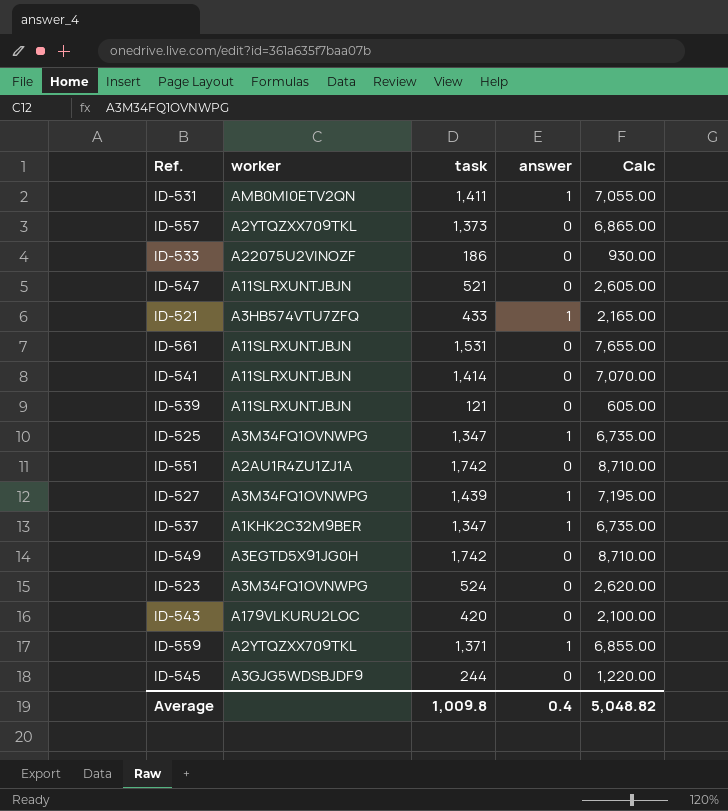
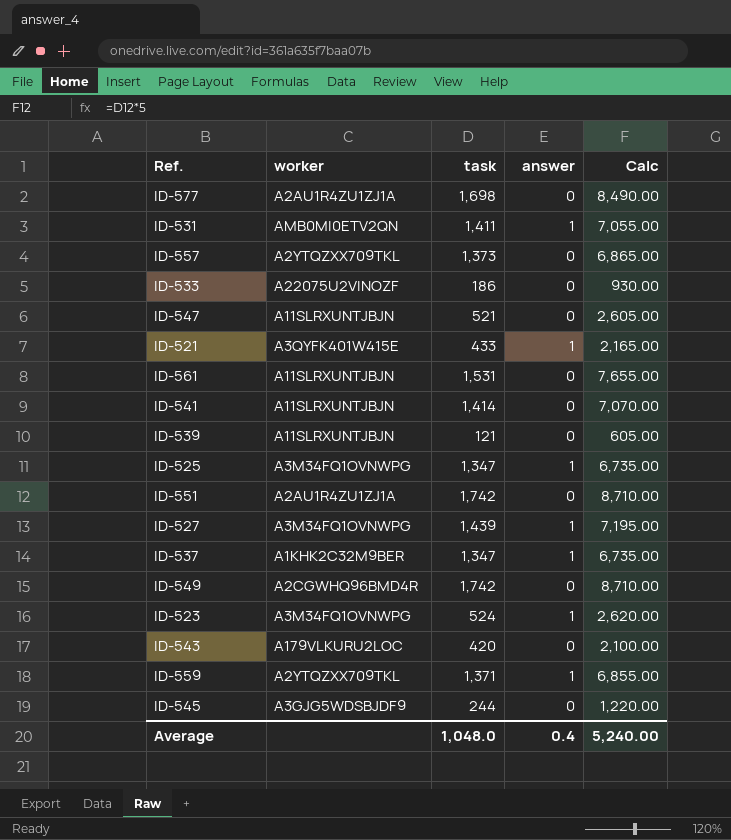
row ID-577: none -> A2AU1R4ZU1ZJ1A | 1,698 | 0 | 8,490.00
ID-521 | worker: A3HB574VTU7ZFQ -> A3QYFK401W415E
ID-549 | worker: A3EGTD5X91JG0H -> A2CGWHQ96BMD4R
ID-523 | answer: 0 -> 1
Average | task: 1,009.8 -> 1,048.0
Average | Calc: 5,048.82 -> 5,240.00

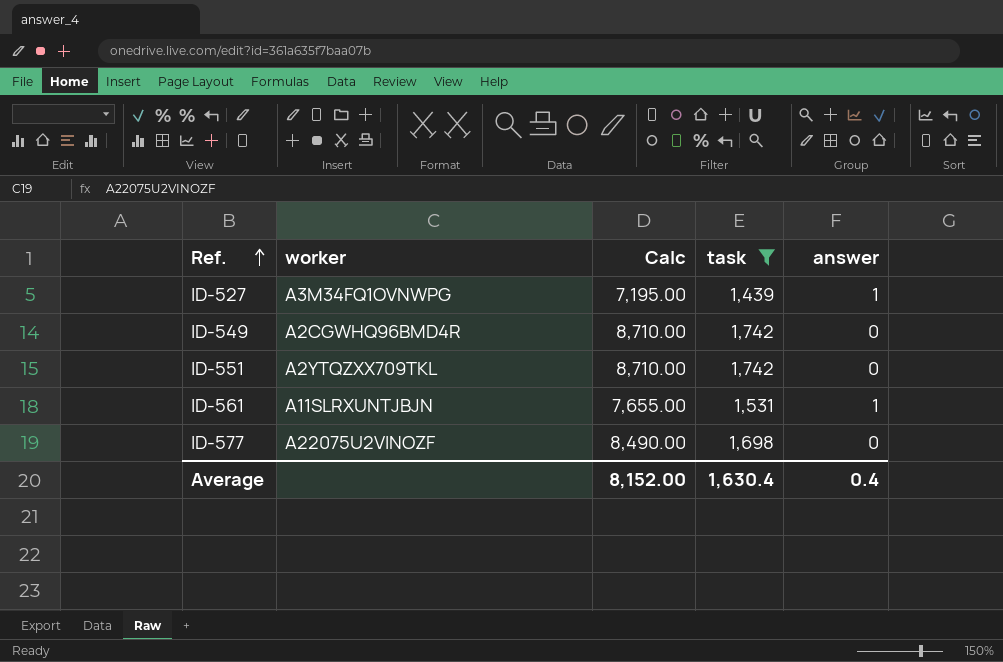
filter: none -> task >= 1,439
row order: none -> Ref. ascending
column Calc | position: 5 -> 3
ID-551 | worker: A2AU1R4ZU1ZJ1A -> A2YTQZXX709TKL
ID-561 | answer: 0 -> 1
ID-577 | worker: A2AU1R4ZU1ZJ1A -> A22075U2VINOZF
Average | Calc: 5,240.00 -> 8,152.00
Average | task: 1,048.0 -> 1,630.4

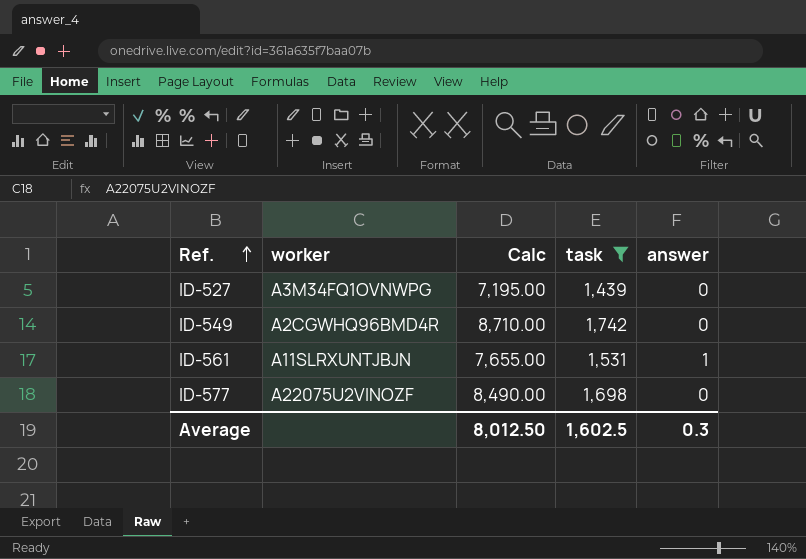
row ID-551: A2YTQZXX709TKL | 8,710.00 | 1,742 | 0 -> none
ID-527 | answer: 1 -> 0
Average | Calc: 8,152.00 -> 8,012.50
Average | task: 1,630.4 -> 1,602.5
Average | answer: 0.4 -> 0.3

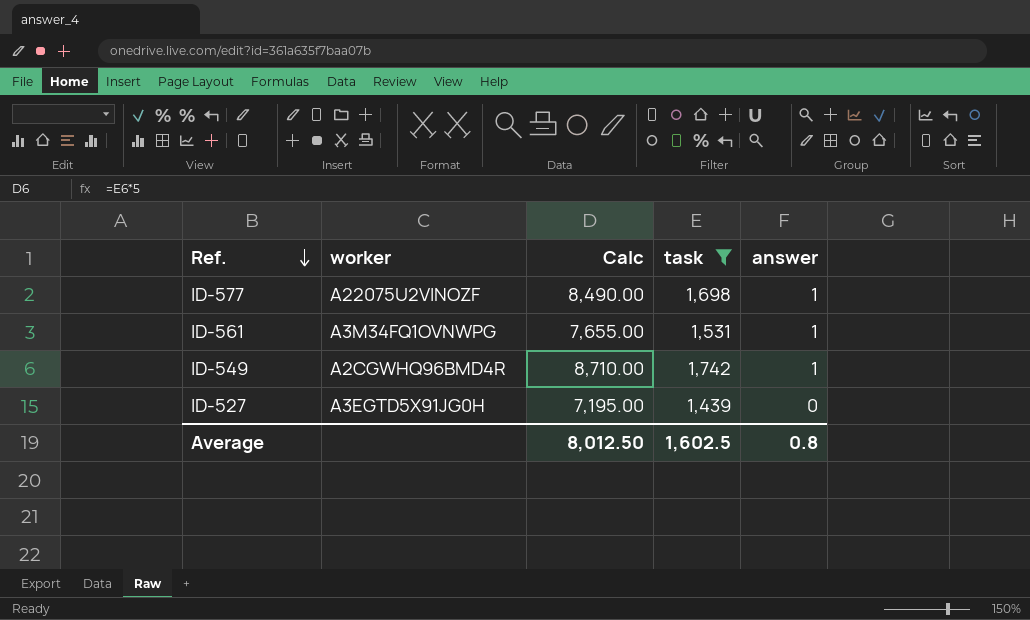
row order: Ref. ascending -> Ref. descending
ID-577 | answer: 0 -> 1
ID-561 | worker: A11SLRXUNTJBJN -> A3M34FQ1OVNWPG
ID-549 | answer: 0 -> 1
ID-527 | worker: A3M34FQ1OVNWPG -> A3EGTD5X91JG0H
Average | answer: 0.3 -> 0.8

